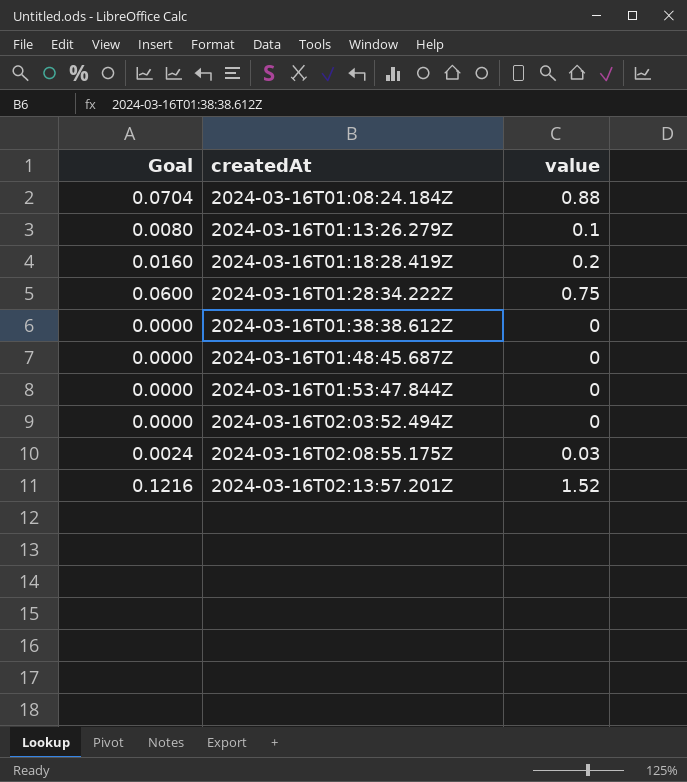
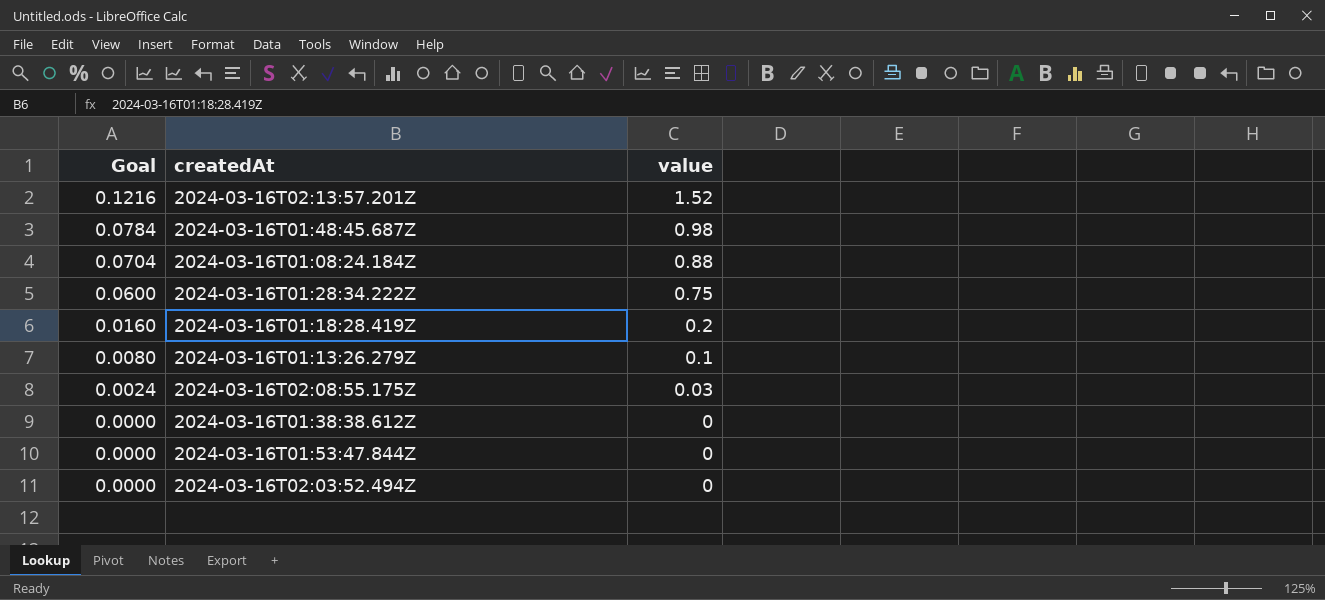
row order: createdAt ascending -> Goal descending
2024-03-16T01:48:45.687Z | Goal: 0.0000 -> 0.0784
2024-03-16T01:48:45.687Z | value: 0 -> 0.98

